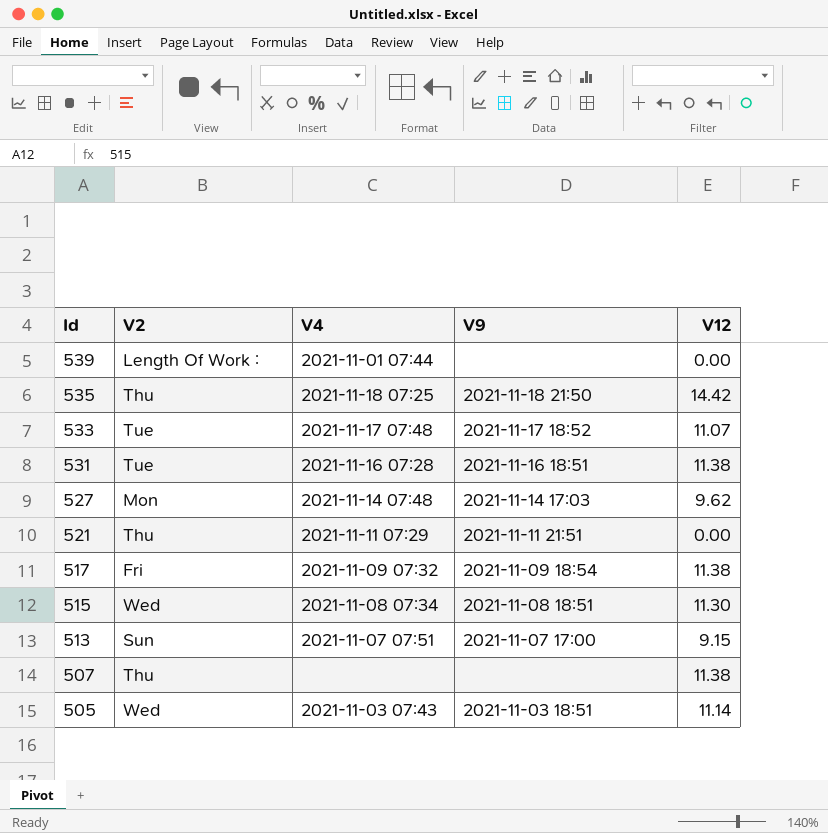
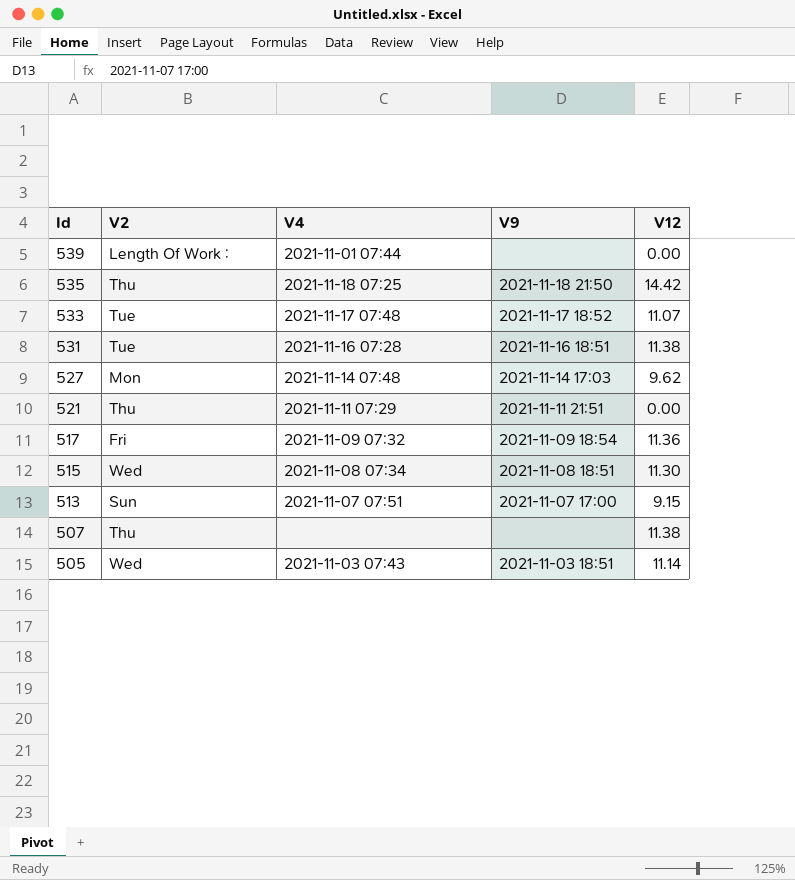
517 | V12: 11.38 -> 11.36

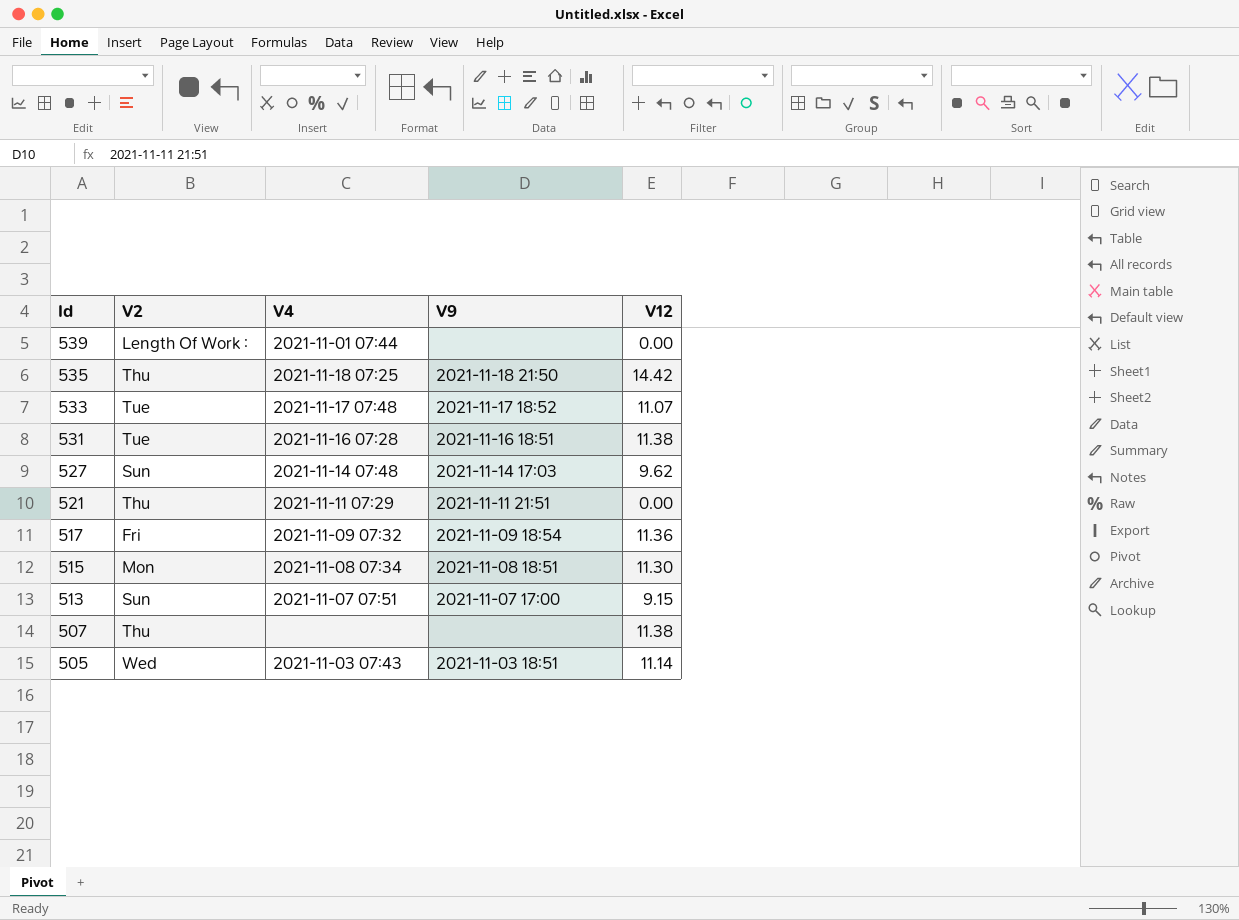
527 | V2: Mon -> Sun
515 | V2: Wed -> Mon

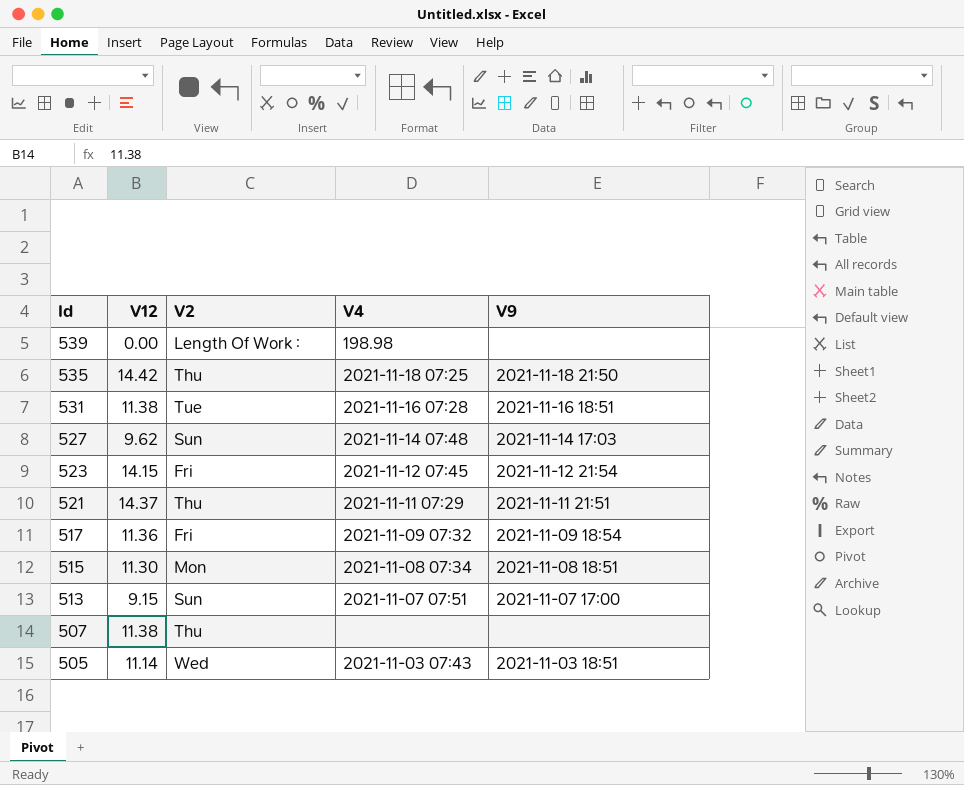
column V12 | position: 5 -> 2
row 533: Tue | 2021-11-17 07:48 | 2021-11-17 18:52 | 11.07 -> none
539 | V4: 2021-11-01 07:44 -> 198.98
row 523: none -> 14.15 | Fri | 2021-11-12 07:45 | 2021-11-12 21:54
521 | V12: 0.00 -> 14.37

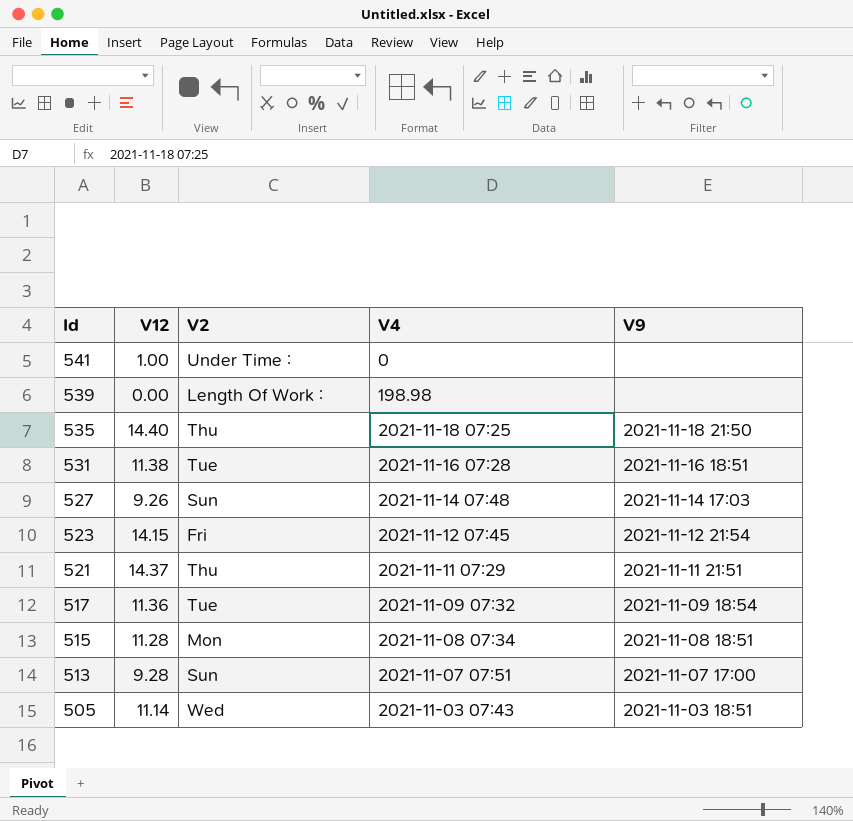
row 507: 11.38 | Thu | none | none -> none
row 541: none -> 1.00 | Under Time : | 0 | none
535 | V12: 14.42 -> 14.40
527 | V12: 9.62 -> 9.26
517 | V2: Fri -> Tue
515 | V12: 11.30 -> 11.28
513 | V12: 9.15 -> 9.28

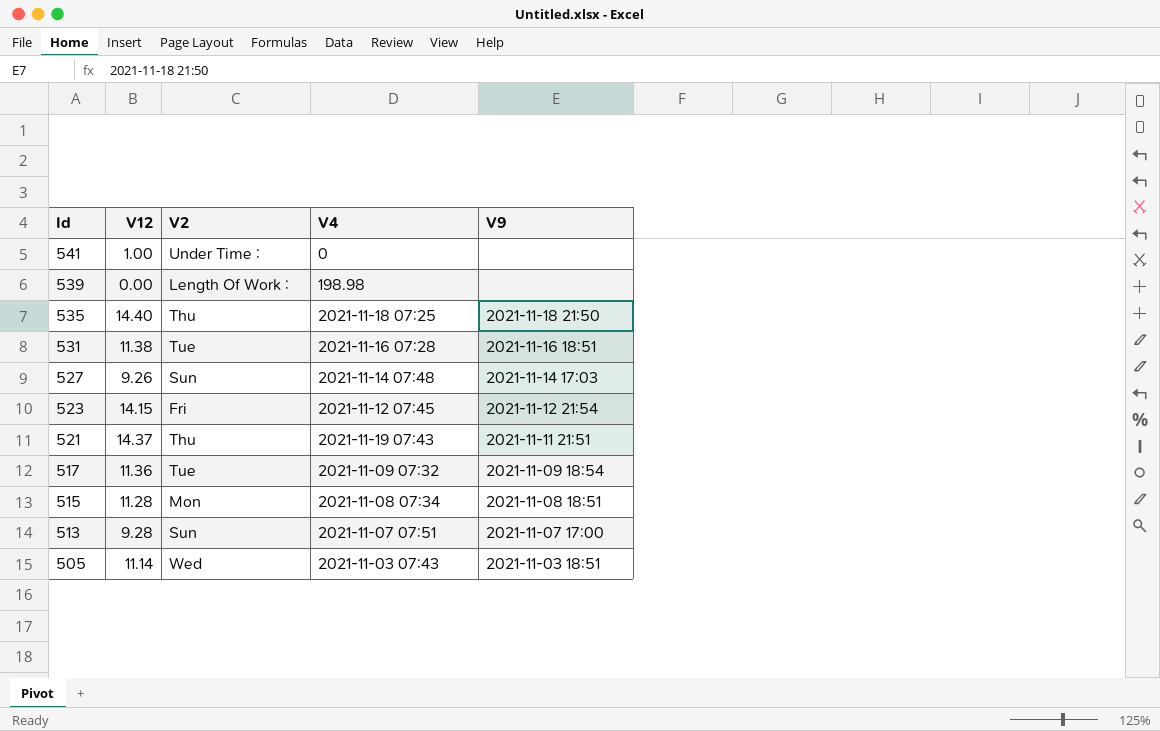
521 | V4: 2021-11-11 07:29 -> 2021-11-19 07:43

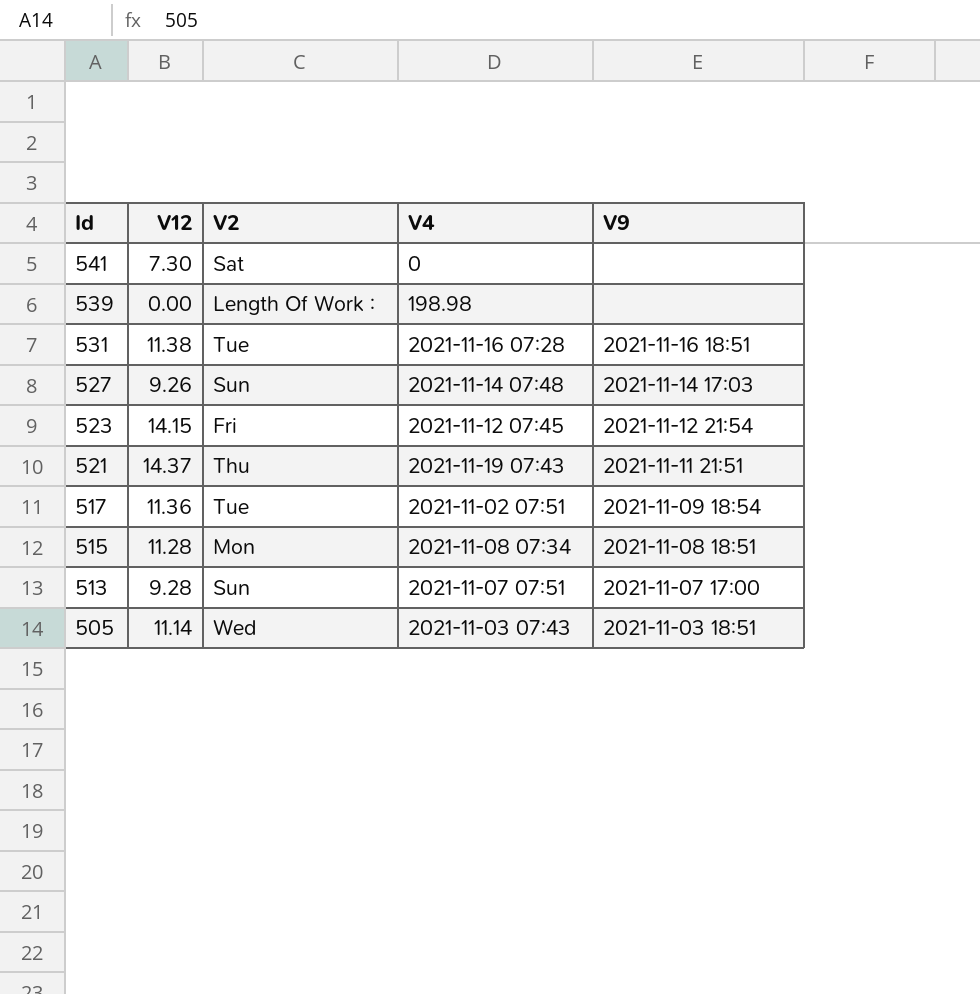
row 535: 14.40 | Thu | 2021-11-18 07:25 | 2021-11-18 21:50 -> none
541 | V12: 1.00 -> 7.30
541 | V2: Under Time : -> Sat
517 | V4: 2021-11-09 07:32 -> 2021-11-02 07:51

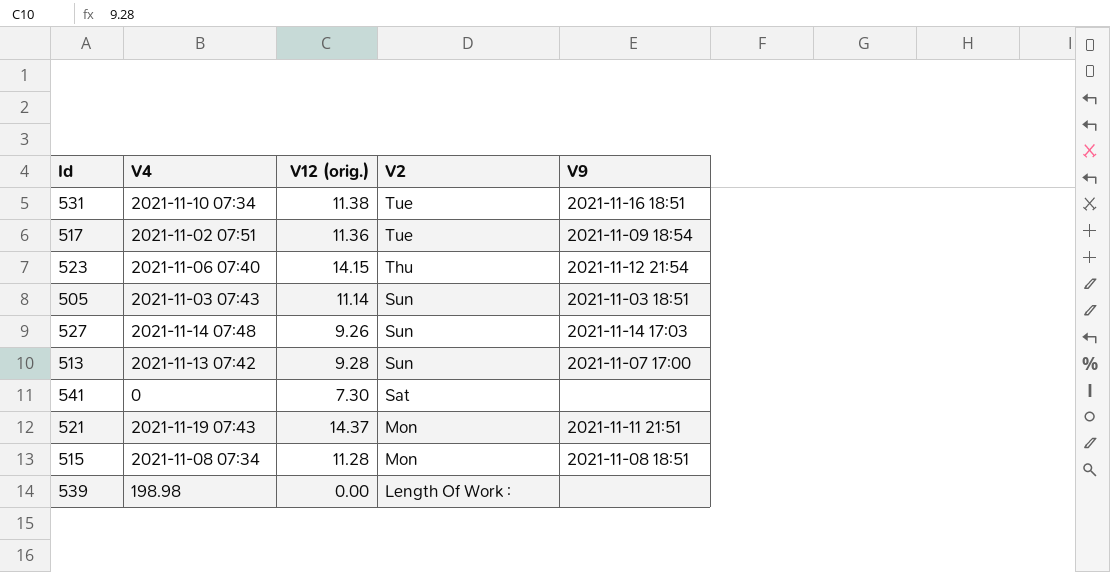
row order: Id descending -> V2 descending
column V4 | position: 4 -> 2
column name: V12 -> V12 (orig.)
531 | V4: 2021-11-16 07:28 -> 2021-11-10 07:34
523 | V4: 2021-11-12 07:45 -> 2021-11-06 07:40
523 | V2: Fri -> Thu
505 | V2: Wed -> Sun
513 | V4: 2021-11-07 07:51 -> 2021-11-13 07:42
521 | V2: Thu -> Mon

